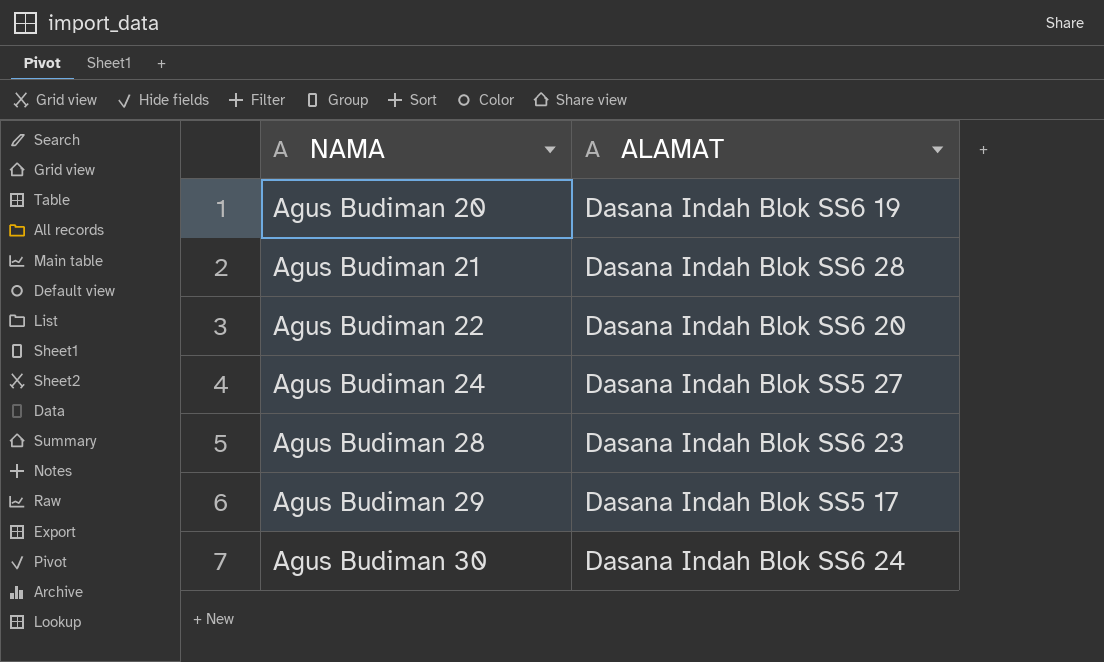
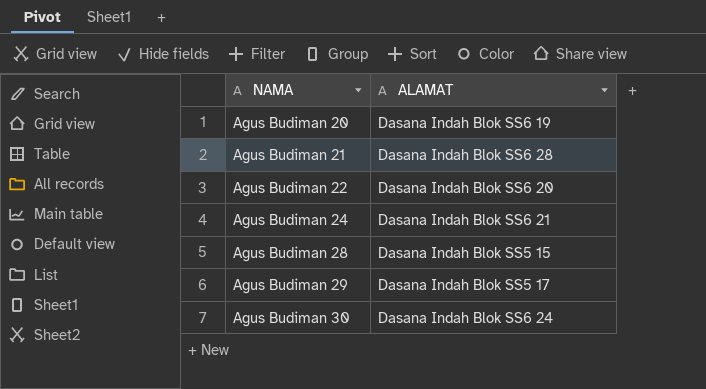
Agus Budiman 24 | ALAMAT: Dasana Indah Blok SS5 27 -> Dasana Indah Blok SS6 21
Agus Budiman 28 | ALAMAT: Dasana Indah Blok SS6 23 -> Dasana Indah Blok SS5 15

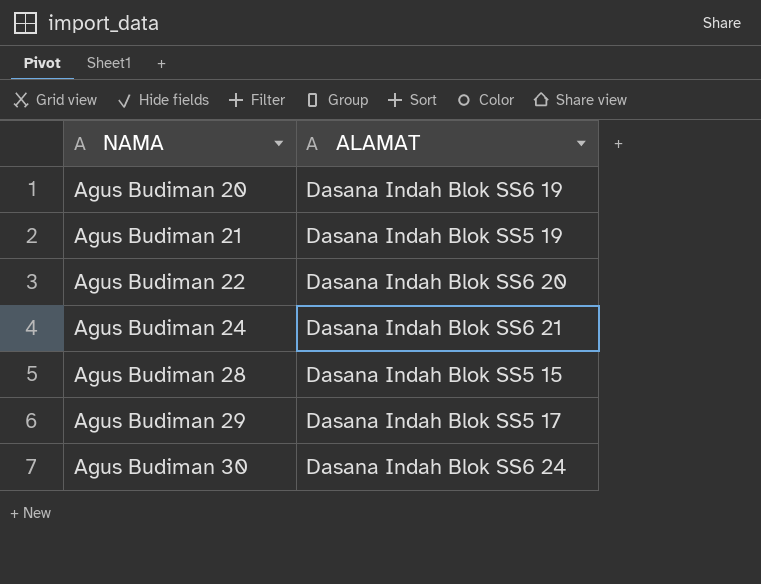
Agus Budiman 21 | ALAMAT: Dasana Indah Blok SS6 28 -> Dasana Indah Blok SS5 19

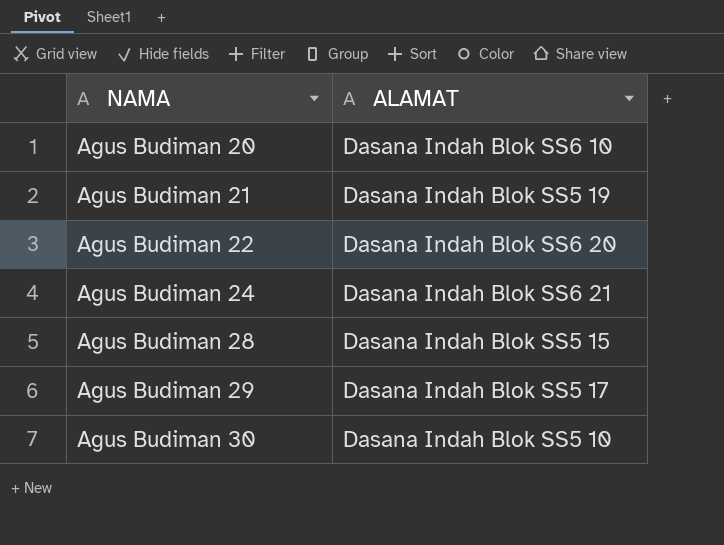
Agus Budiman 20 | ALAMAT: Dasana Indah Blok SS6 19 -> Dasana Indah Blok SS6 10
Agus Budiman 30 | ALAMAT: Dasana Indah Blok SS6 24 -> Dasana Indah Blok SS5 10

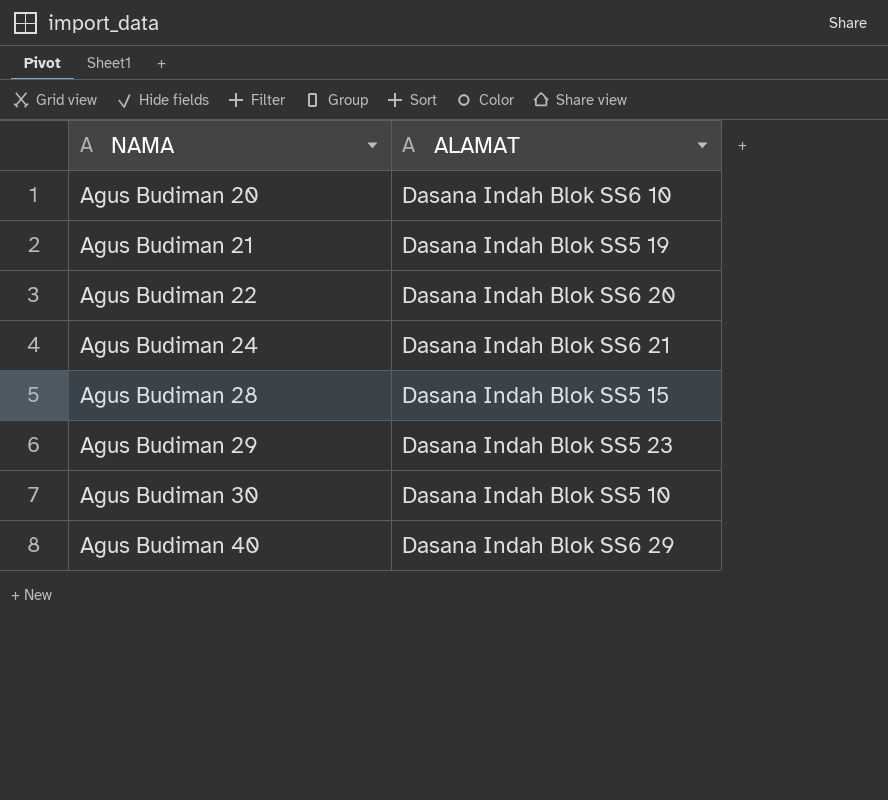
Agus Budiman 29 | ALAMAT: Dasana Indah Blok SS5 17 -> Dasana Indah Blok SS5 23
row Agus Budiman 40: none -> Dasana Indah Blok SS6 29

